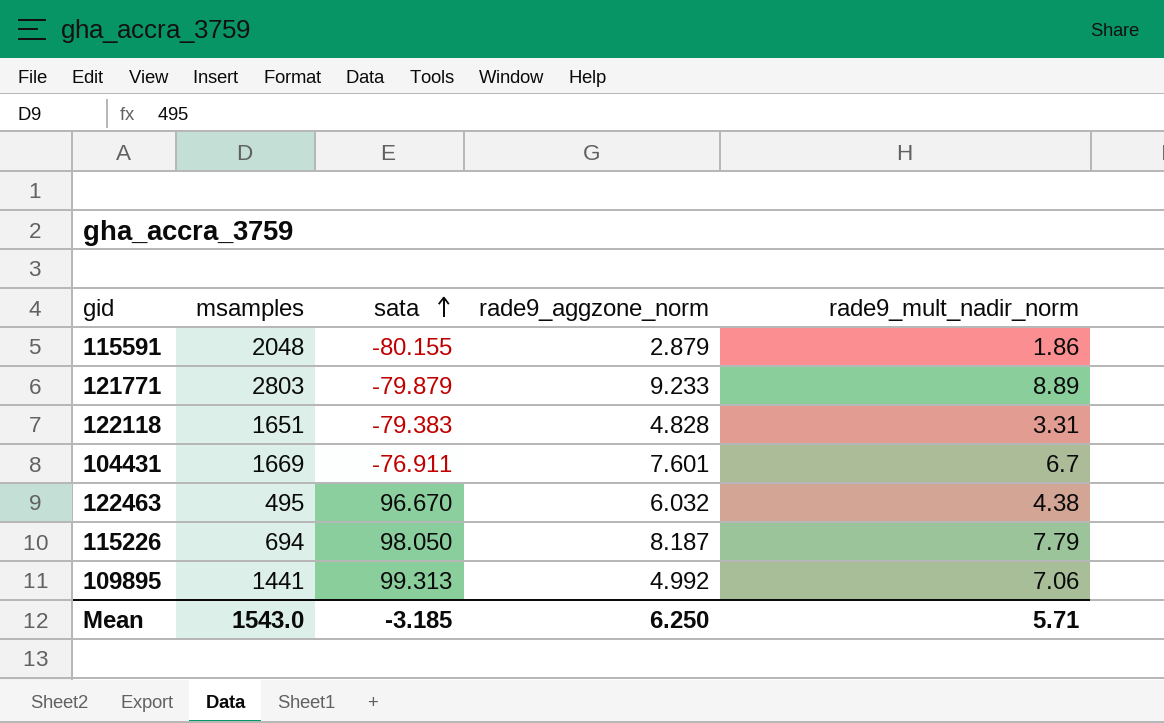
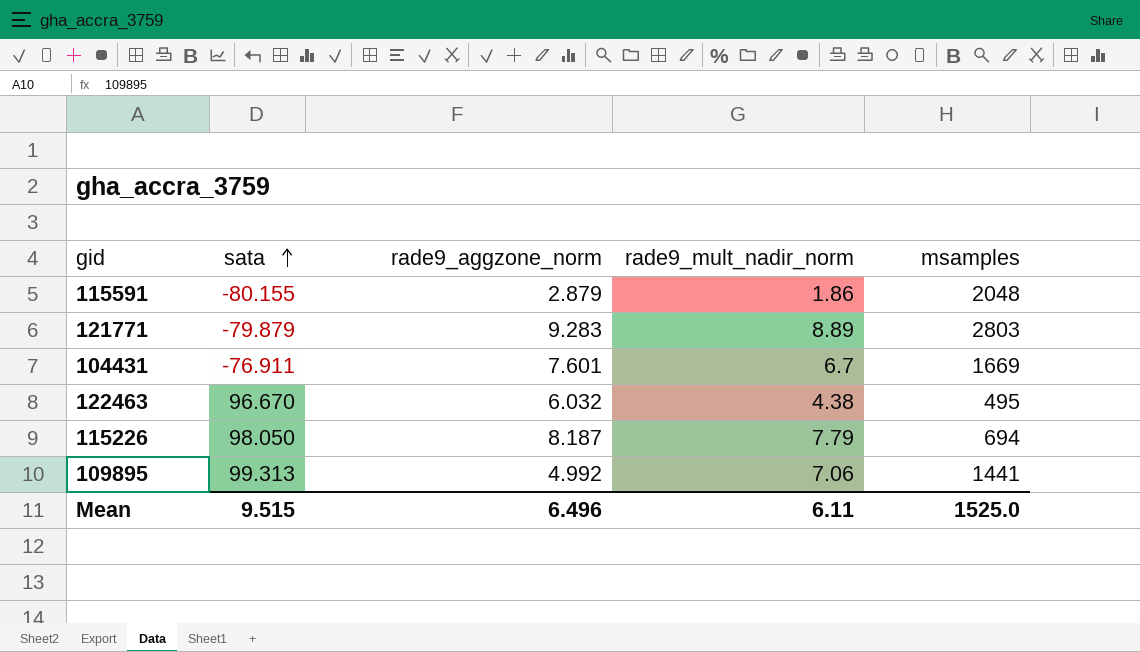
column msamples | position: 2 -> 5
row 122118: 1651 | -79.383 | 4.828 | 3.31 -> none
121771 | rade9_aggzone_norm: 9.233 -> 9.283
Mean | sata: -3.185 -> 9.515
Mean | rade9_aggzone_norm: 6.250 -> 6.496
Mean | rade9_mult_nadir_norm: 5.71 -> 6.11
Mean | msamples: 1543.0 -> 1525.0

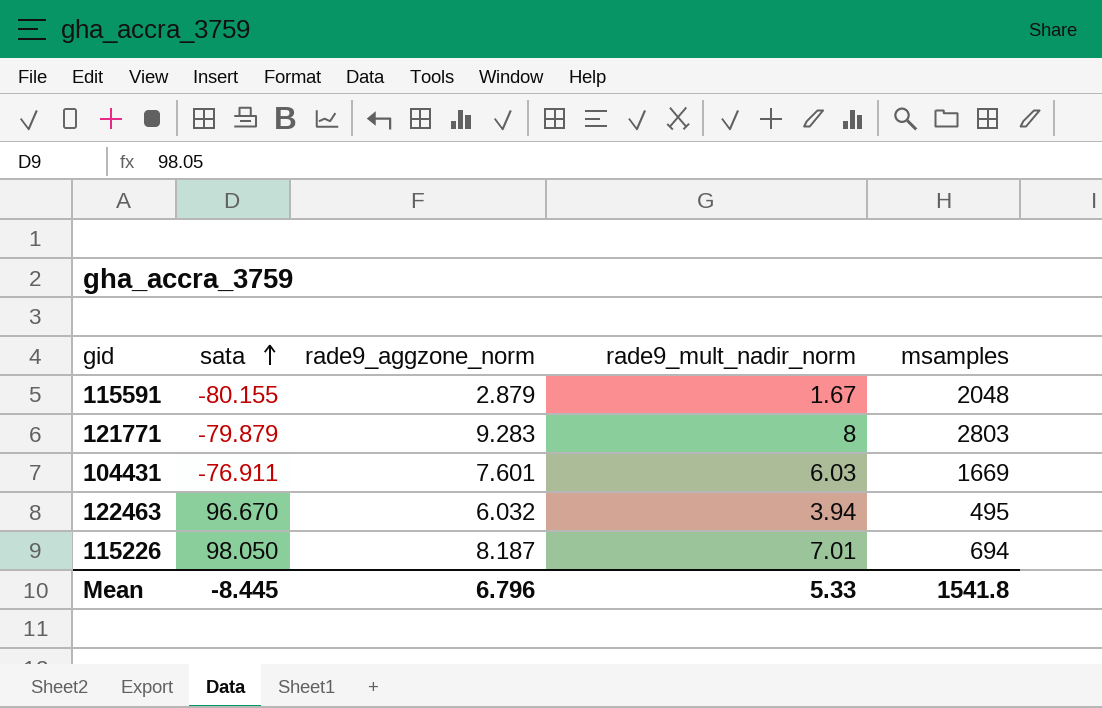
row 109895: 99.313 | 4.992 | 7.06 | 1441 -> none
115591 | rade9_mult_nadir_norm: 1.86 -> 1.67
121771 | rade9_mult_nadir_norm: 8.89 -> 8
104431 | rade9_mult_nadir_norm: 6.7 -> 6.03
122463 | rade9_mult_nadir_norm: 4.38 -> 3.94
115226 | rade9_mult_nadir_norm: 7.79 -> 7.01
Mean | sata: 9.515 -> -8.445
Mean | rade9_aggzone_norm: 6.496 -> 6.796
Mean | rade9_mult_nadir_norm: 6.11 -> 5.33
Mean | msamples: 1525.0 -> 1541.8

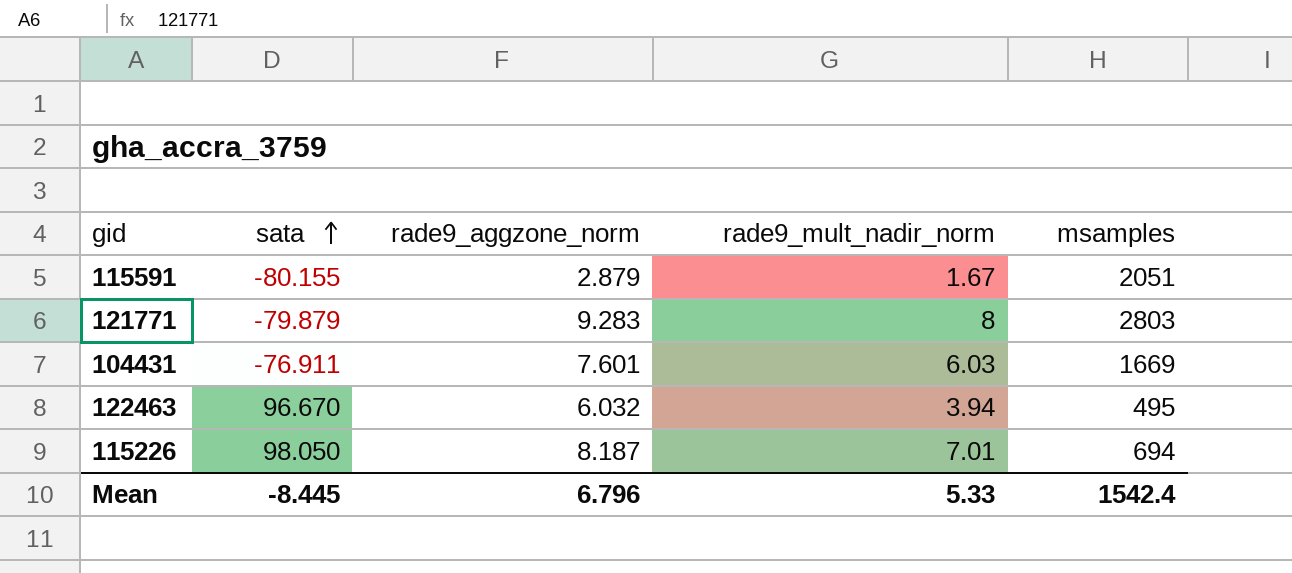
115591 | msamples: 2048 -> 2051
Mean | msamples: 1541.8 -> 1542.4

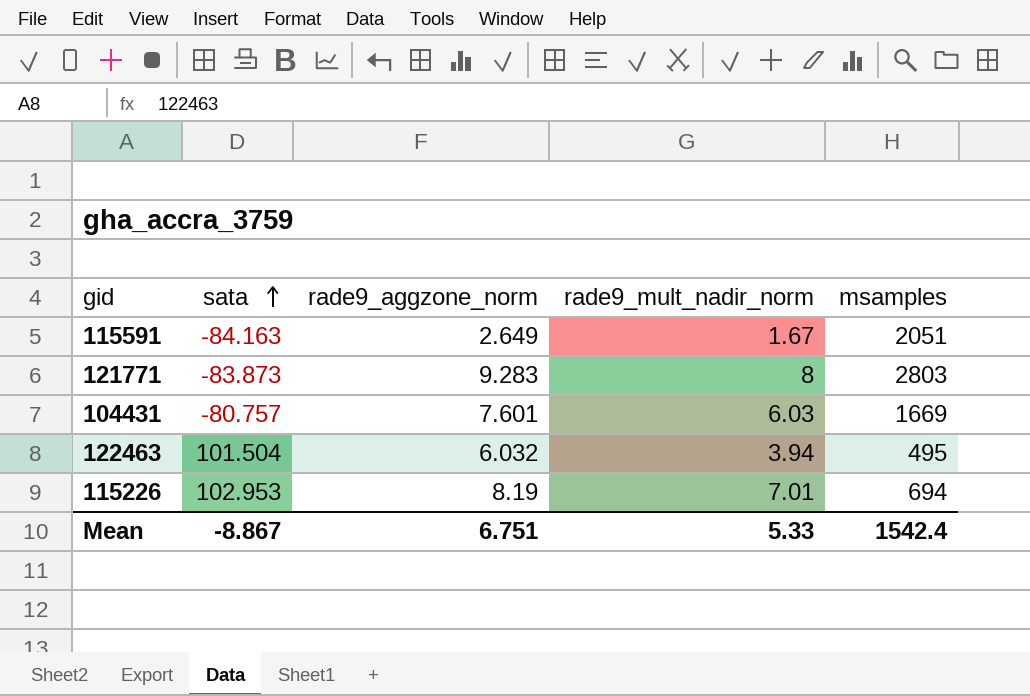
115591 | sata: -80.155 -> -84.163
115591 | rade9_aggzone_norm: 2.879 -> 2.649
121771 | sata: -79.879 -> -83.873
104431 | sata: -76.911 -> -80.757
122463 | sata: 96.670 -> 101.504
115226 | sata: 98.050 -> 102.953
115226 | rade9_aggzone_norm: 8.187 -> 8.19
Mean | sata: -8.445 -> -8.867
Mean | rade9_aggzone_norm: 6.796 -> 6.751

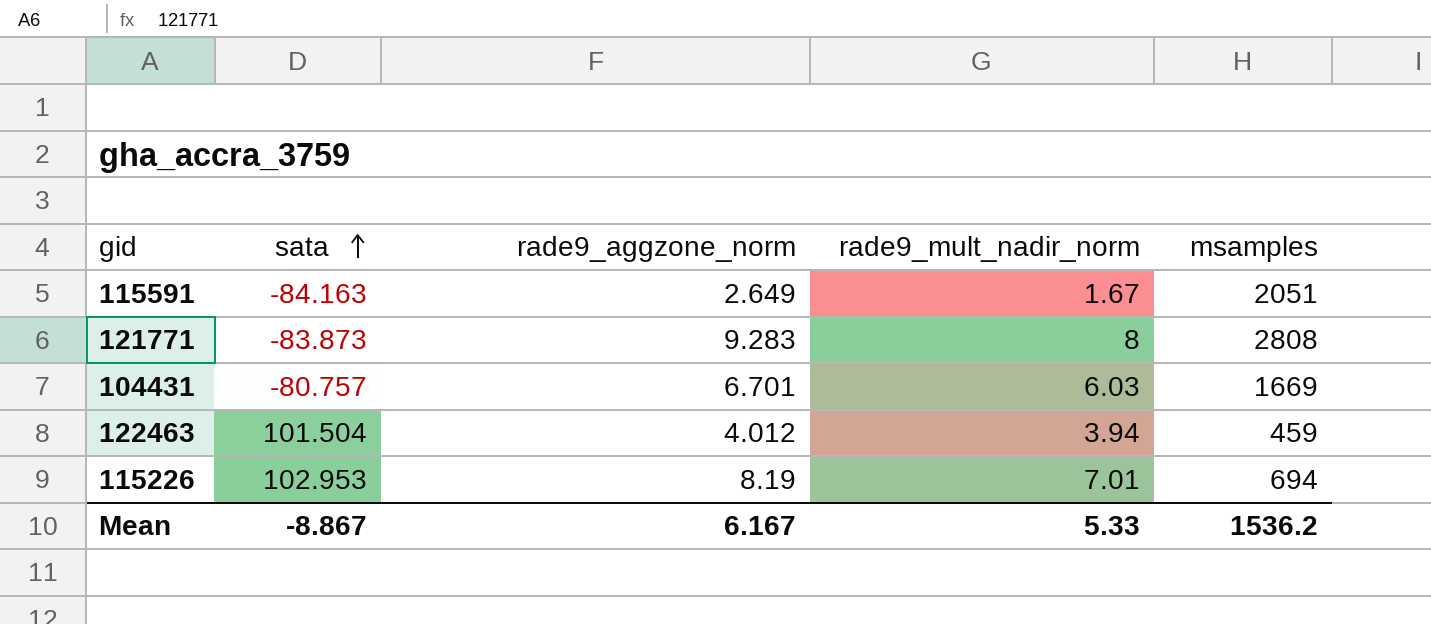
121771 | msamples: 2803 -> 2808
104431 | rade9_aggzone_norm: 7.601 -> 6.701
122463 | rade9_aggzone_norm: 6.032 -> 4.012
122463 | msamples: 495 -> 459
Mean | rade9_aggzone_norm: 6.751 -> 6.167
Mean | msamples: 1542.4 -> 1536.2

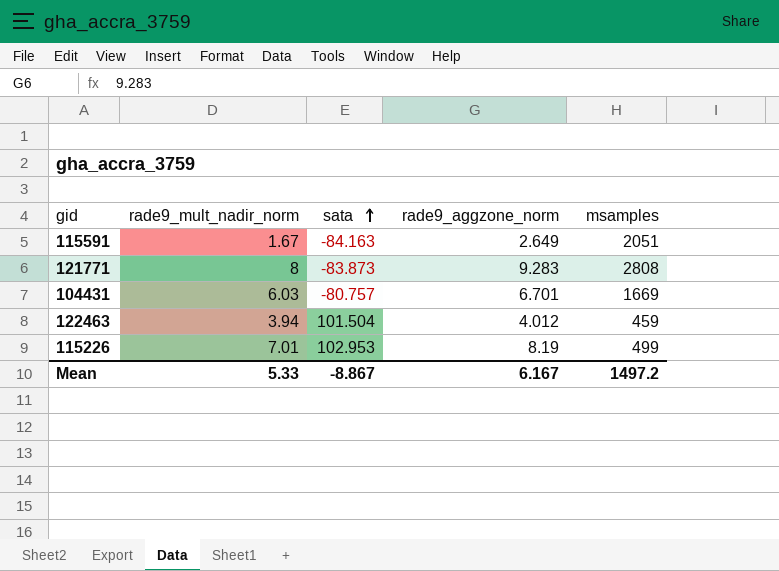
column rade9_mult_nadir_norm | position: 4 -> 2
115226 | msamples: 694 -> 499
Mean | msamples: 1536.2 -> 1497.2

